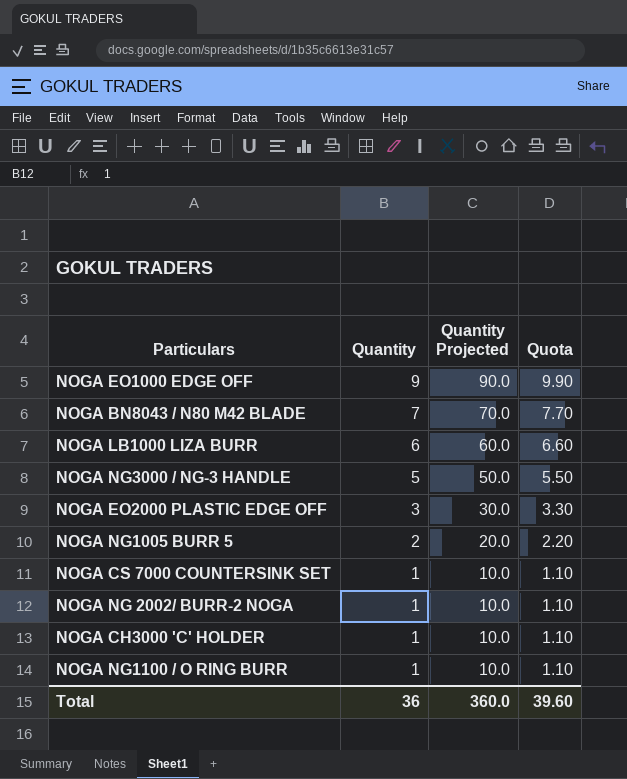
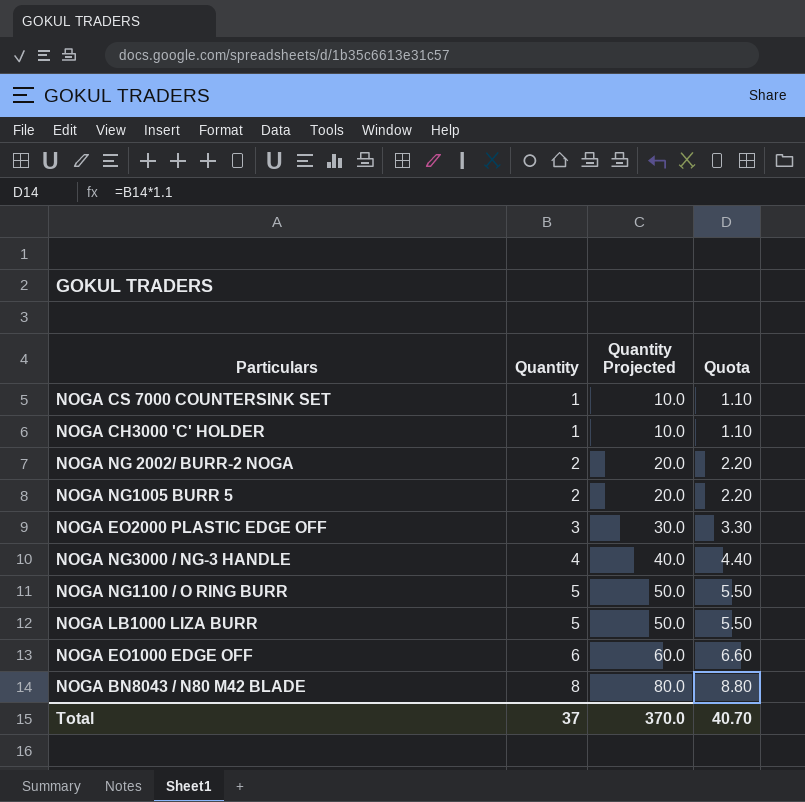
row order: Quantity descending -> Quantity ascending
NOGA NG 2002/ BURR-2 NOGA | Quantity: 1 -> 2
NOGA NG 2002/ BURR-2 NOGA | Quantity Projected: 10.0 -> 20.0
NOGA NG 2002/ BURR-2 NOGA | Quota: 1.10 -> 2.20
NOGA NG3000 / NG-3 HANDLE | Quantity: 5 -> 4
NOGA NG3000 / NG-3 HANDLE | Quantity Projected: 50.0 -> 40.0
NOGA NG3000 / NG-3 HANDLE | Quota: 5.50 -> 4.40
NOGA NG1100 / O RING BURR | Quantity: 1 -> 5
NOGA NG1100 / O RING BURR | Quantity Projected: 10.0 -> 50.0
NOGA NG1100 / O RING BURR | Quota: 1.10 -> 5.50
NOGA LB1000 LIZA BURR | Quantity: 6 -> 5
NOGA LB1000 LIZA BURR | Quantity Projected: 60.0 -> 50.0
NOGA LB1000 LIZA BURR | Quota: 6.60 -> 5.50
NOGA EO1000 EDGE OFF | Quantity: 9 -> 6
NOGA EO1000 EDGE OFF | Quantity Projected: 90.0 -> 60.0
NOGA EO1000 EDGE OFF | Quota: 9.90 -> 6.60
NOGA BN8043 / N80 M42 BLADE | Quantity: 7 -> 8
NOGA BN8043 / N80 M42 BLADE | Quantity Projected: 70.0 -> 80.0
NOGA BN8043 / N80 M42 BLADE | Quota: 7.70 -> 8.80
Total | Quantity: 36 -> 37
Total | Quantity Projected: 360.0 -> 370.0
Total | Quota: 39.60 -> 40.70

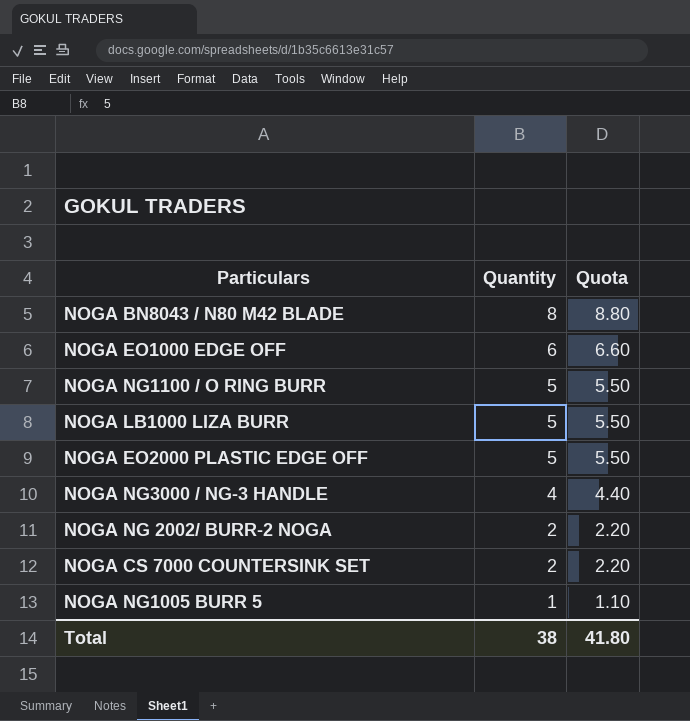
row order: Quantity ascending -> Quantity descending
column Quantity Projected | formula: [Quantity] * 10 -> none
row NOGA CH3000 'C' HOLDER: 1 | 10.0 | 1.10 -> none
NOGA EO2000 PLASTIC EDGE OFF | Quantity: 3 -> 5
NOGA EO2000 PLASTIC EDGE OFF | Quota: 3.30 -> 5.50
NOGA CS 7000 COUNTERSINK SET | Quantity: 1 -> 2
NOGA CS 7000 COUNTERSINK SET | Quota: 1.10 -> 2.20
NOGA NG1005 BURR 5 | Quantity: 2 -> 1
NOGA NG1005 BURR 5 | Quota: 2.20 -> 1.10
Total | Quantity: 37 -> 38
Total | Quota: 40.70 -> 41.80

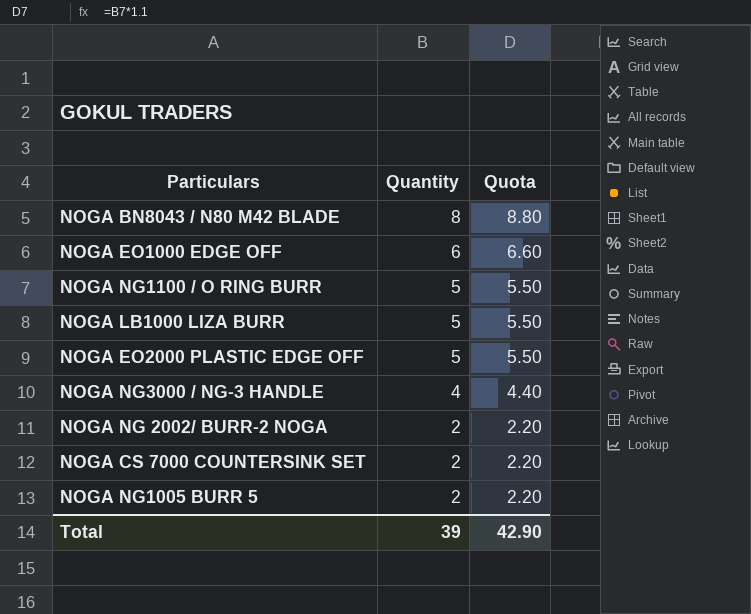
NOGA NG1005 BURR 5 | Quantity: 1 -> 2
NOGA NG1005 BURR 5 | Quota: 1.10 -> 2.20
Total | Quantity: 38 -> 39
Total | Quota: 41.80 -> 42.90

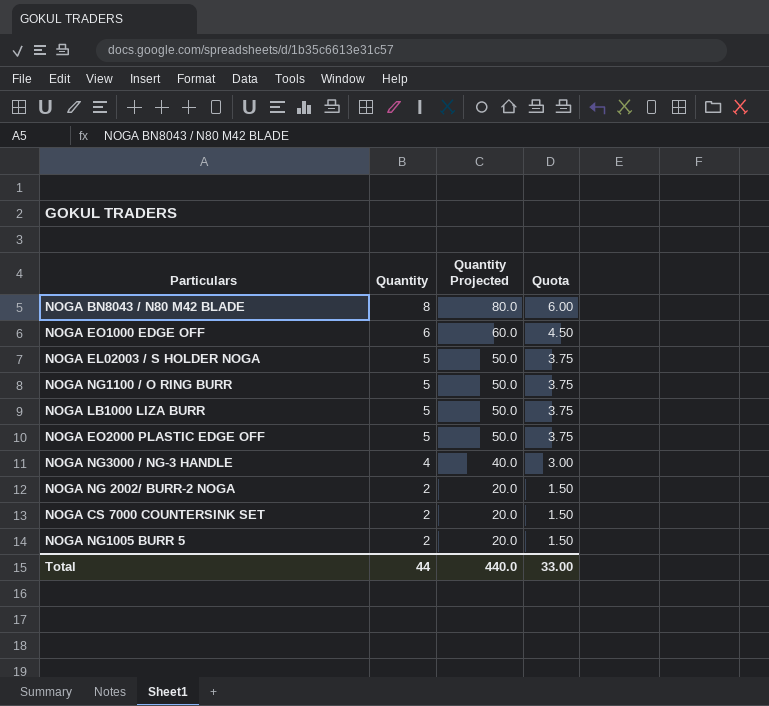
column Quantity Projected | formula: none -> [Quantity] * 10
column Quota | formula: [Quantity] * 1.1 -> [Quantity] * 0.75
row NOGA EL02003 / S HOLDER NOGA: none -> 5 | 50.0 | 3.75
Total | Quantity: 39 -> 44
Total | Quota: 42.90 -> 33.00

